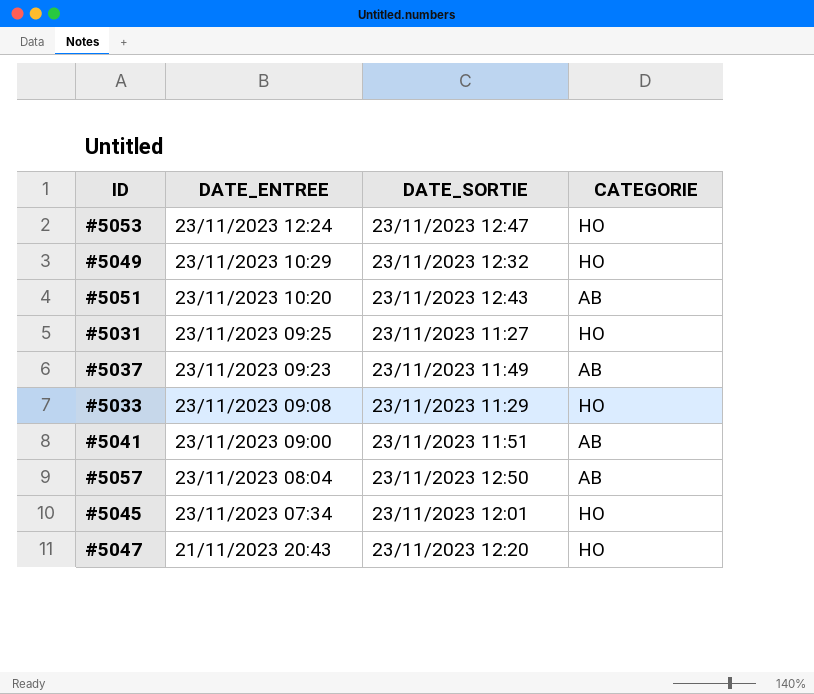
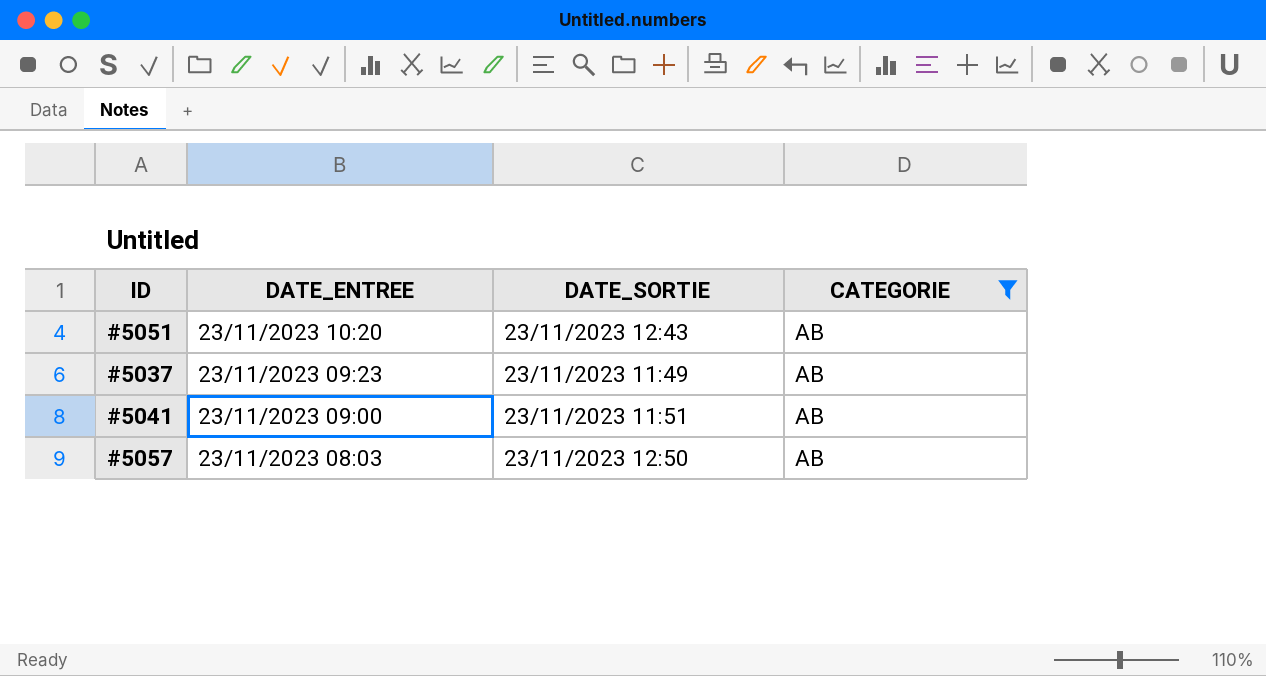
filter: none -> CATEGORIE = AB
#5057 | DATE_ENTREE: 23/11/2023 08:04 -> 23/11/2023 08:03

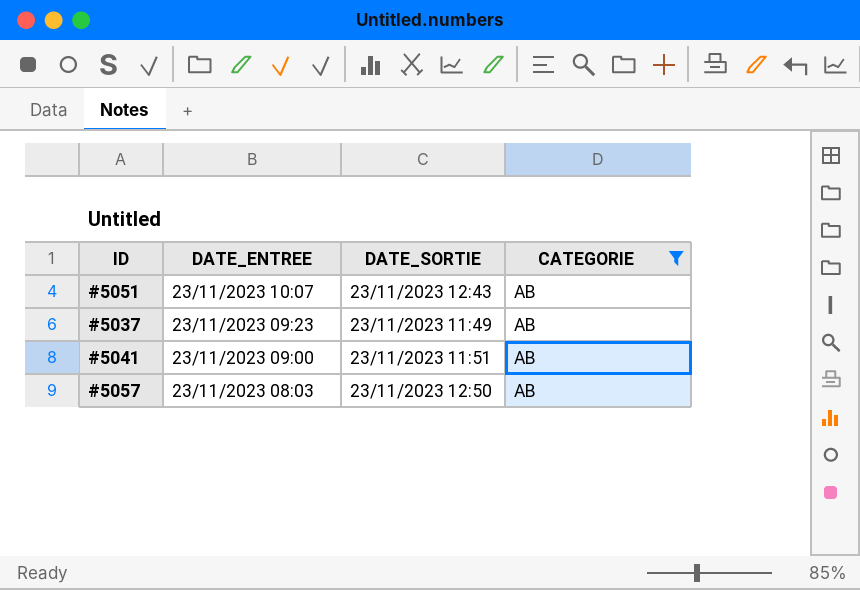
#5051 | DATE_ENTREE: 23/11/2023 10:20 -> 23/11/2023 10:07

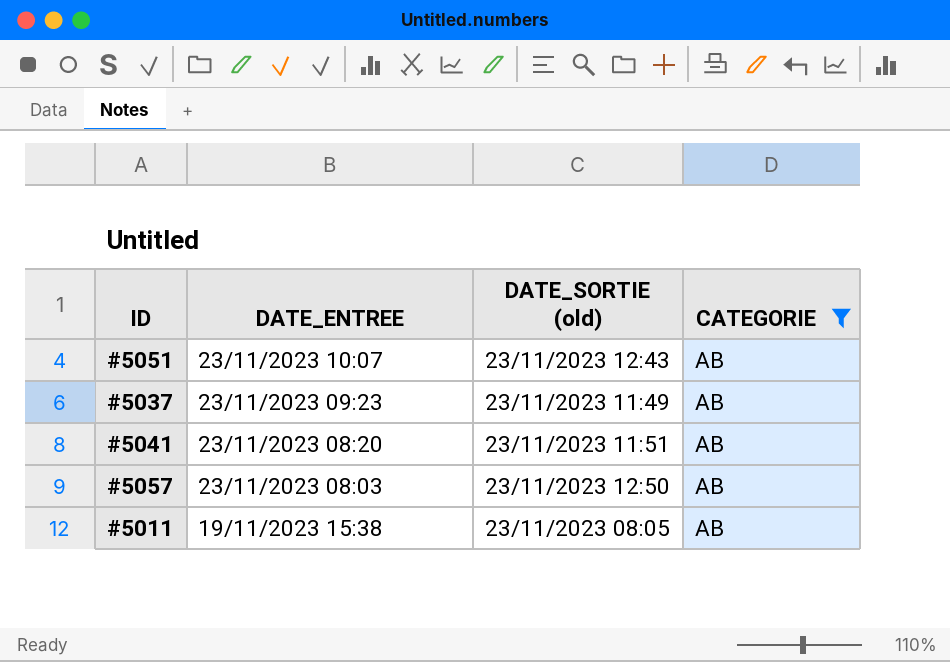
column name: DATE_SORTIE -> DATE_SORTIE (old)
#5041 | DATE_ENTREE: 23/11/2023 09:00 -> 23/11/2023 08:20
row #5011: none -> 19/11/2023 15:38 | 23/11/2023 08:05 | AB

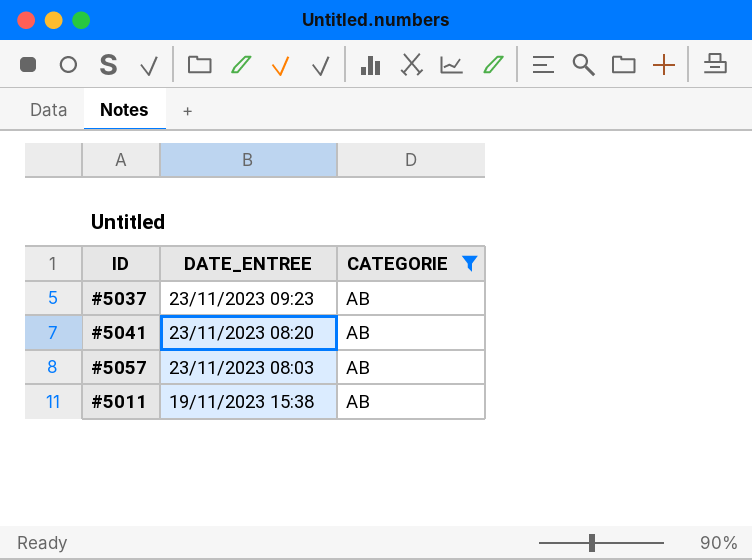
column DATE_SORTIE (old) | position: 3 -> none
row #5051: 23/11/2023 10:07 | 23/11/2023 12:43 | AB -> none

